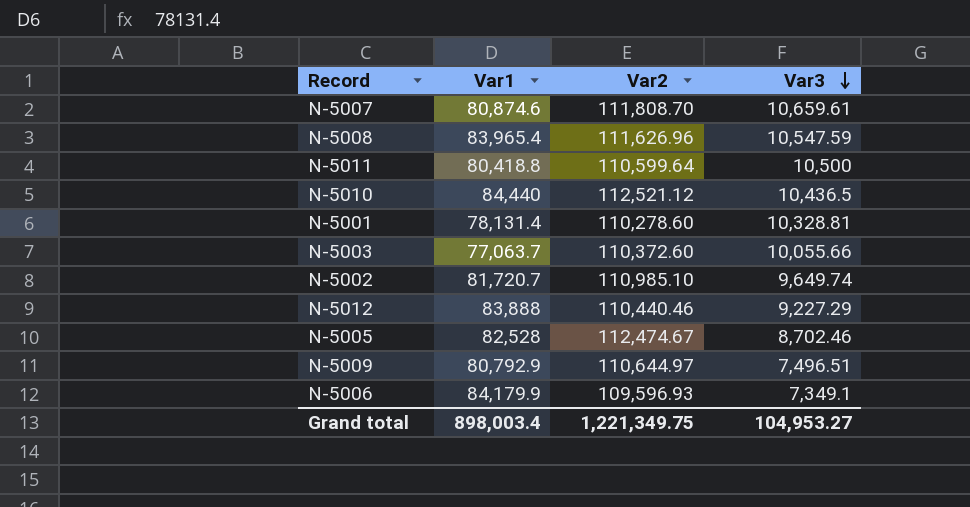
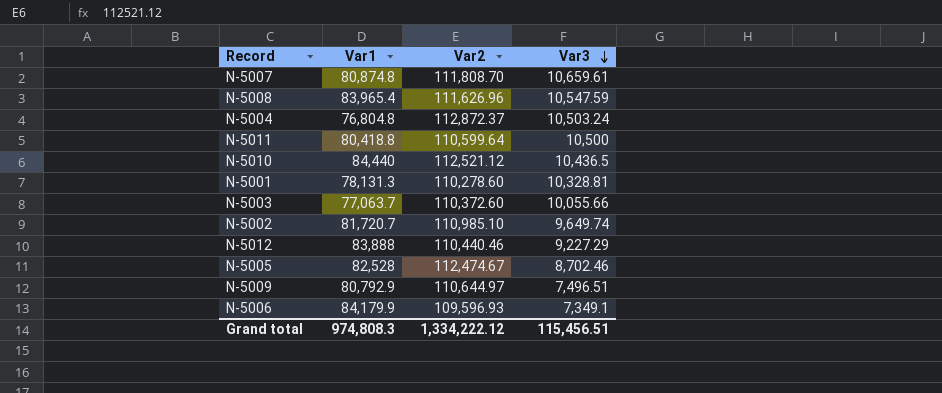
N-5007 | Var1: 80,874.6 -> 80,874.8
row N-5004: none -> 76,804.8 | 112,872.37 | 10,503.24
N-5001 | Var1: 78,131.4 -> 78,131.3
Grand total | Var1: 898,003.4 -> 974,808.3
Grand total | Var2: 1,221,349.75 -> 1,334,222.12
Grand total | Var3: 104,953.27 -> 115,456.51

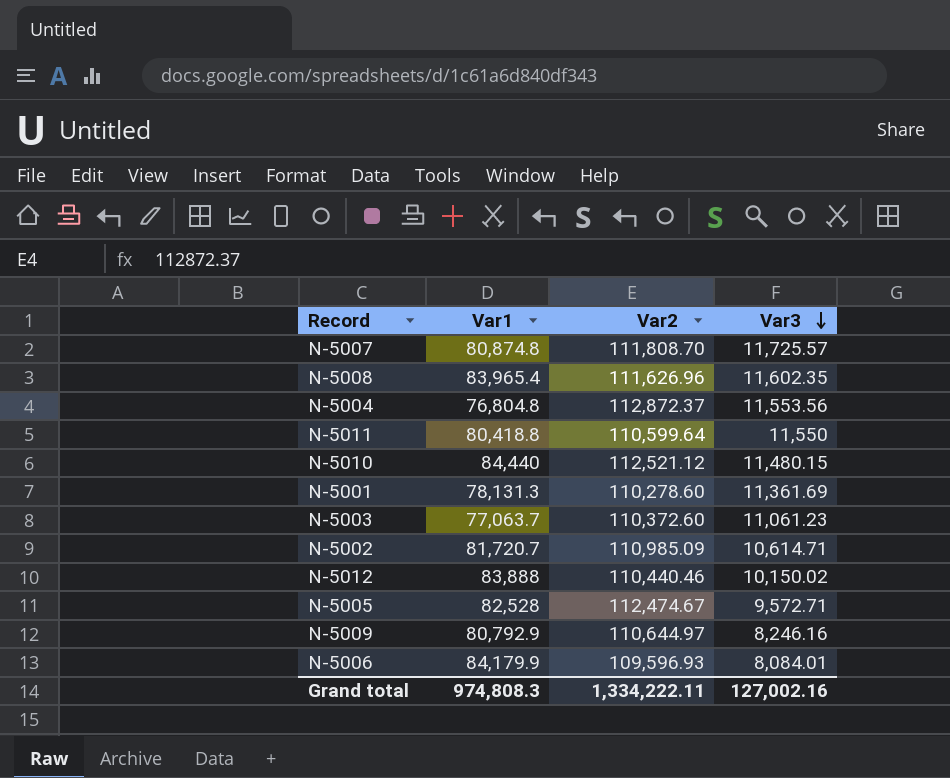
N-5007 | Var3: 10,659.61 -> 11,725.57
N-5008 | Var3: 10,547.59 -> 11,602.35
N-5004 | Var3: 10,503.24 -> 11,553.56
N-5011 | Var3: 10,500 -> 11,550
N-5010 | Var3: 10,436.5 -> 11,480.15
N-5001 | Var3: 10,328.81 -> 11,361.69
N-5003 | Var3: 10,055.66 -> 11,061.23
N-5002 | Var2: 110,985.10 -> 110,985.09
N-5002 | Var3: 9,649.74 -> 10,614.71
N-5012 | Var3: 9,227.29 -> 10,150.02
N-5005 | Var3: 8,702.46 -> 9,572.71
N-5009 | Var3: 7,496.51 -> 8,246.16
N-5006 | Var3: 7,349.1 -> 8,084.01
Grand total | Var2: 1,334,222.12 -> 1,334,222.11
Grand total | Var3: 115,456.51 -> 127,002.16

